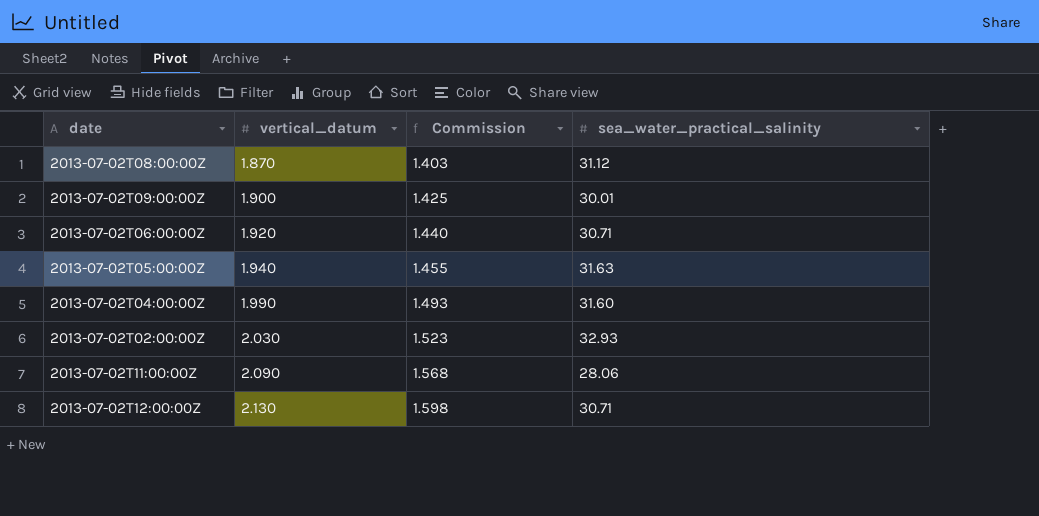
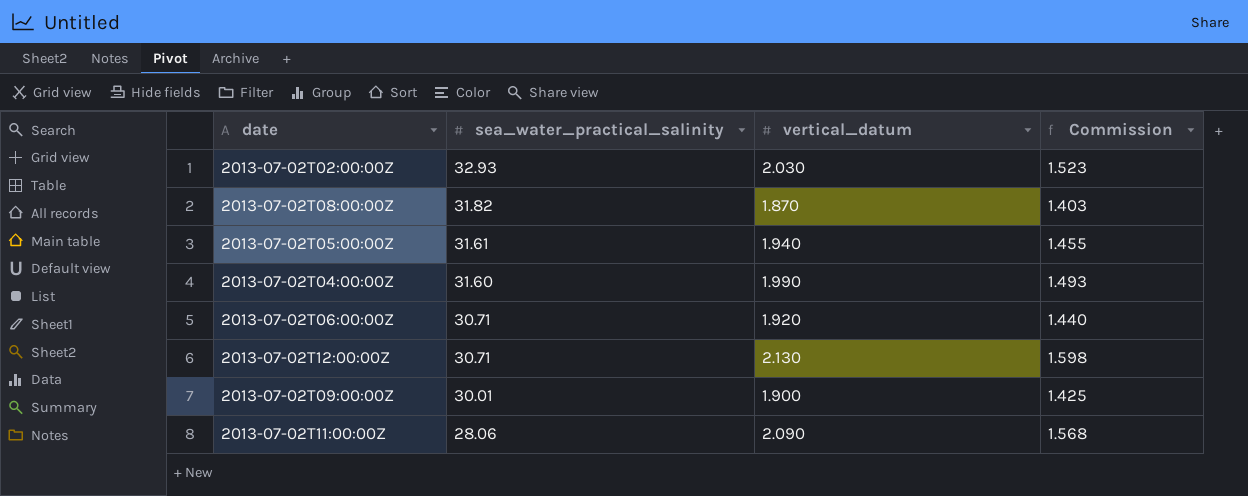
row order: vertical_datum ascending -> sea_water_practical_salinity descending
column sea_water_practical_salinity | position: 4 -> 2
2013-07-02T08:00:00Z | sea_water_practical_salinity: 31.12 -> 31.82
2013-07-02T05:00:00Z | sea_water_practical_salinity: 31.63 -> 31.61

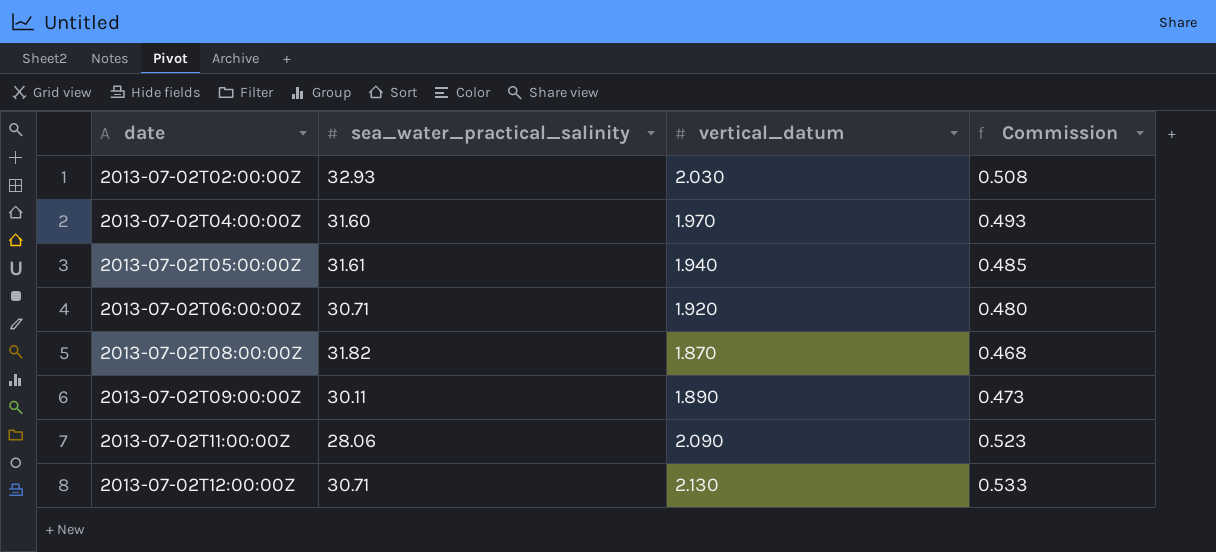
row order: sea_water_practical_salinity descending -> date ascending
column Commission | formula: [vertical_datum] * 0.75 -> [vertical_datum] * 0.25
2013-07-02T04:00:00Z | vertical_datum: 1.990 -> 1.970
2013-07-02T09:00:00Z | sea_water_practical_salinity: 30.01 -> 30.11
2013-07-02T09:00:00Z | vertical_datum: 1.900 -> 1.890

